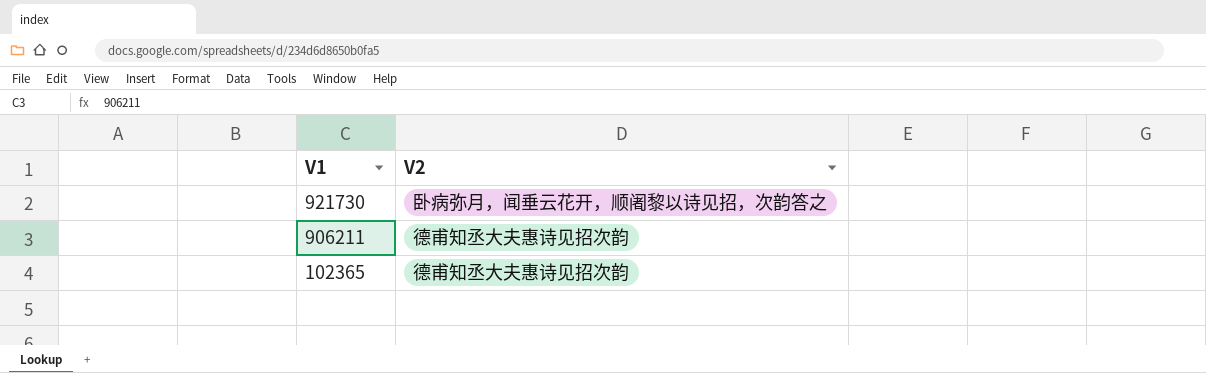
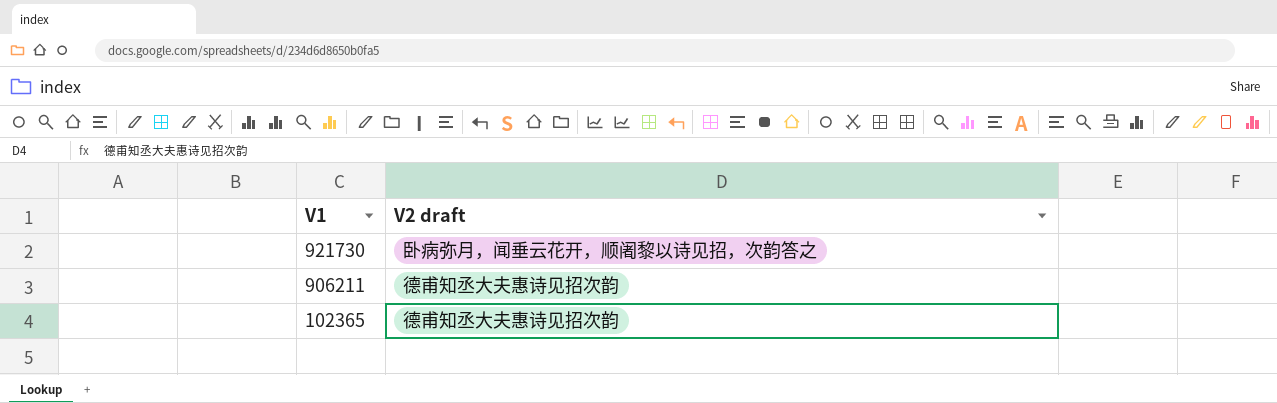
column name: V2 -> V2 draft

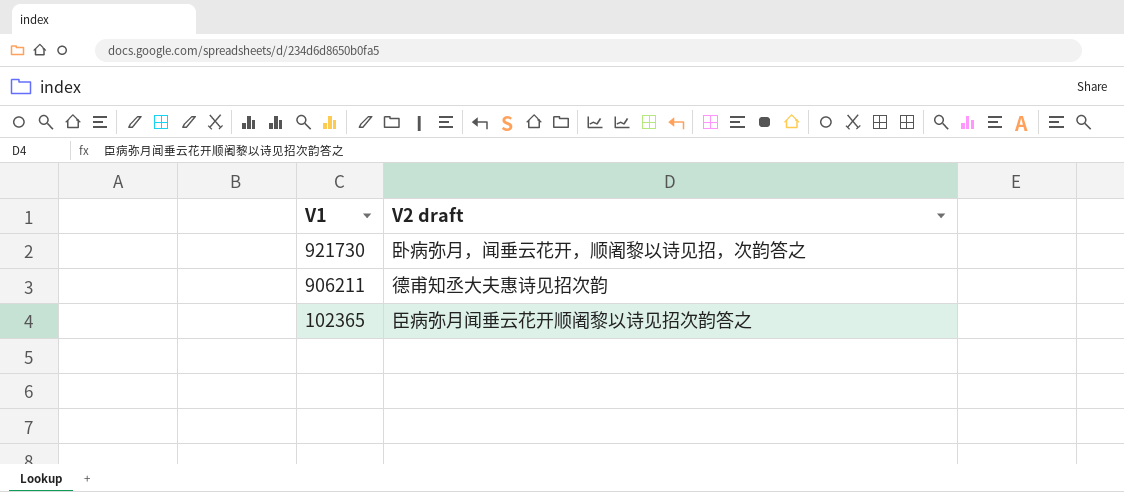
102365 | V2 draft: 德甫知丞大夫惠诗见招次韵 -> 臣病弥月闻垂云花开顺阇黎以诗见招次韵答之

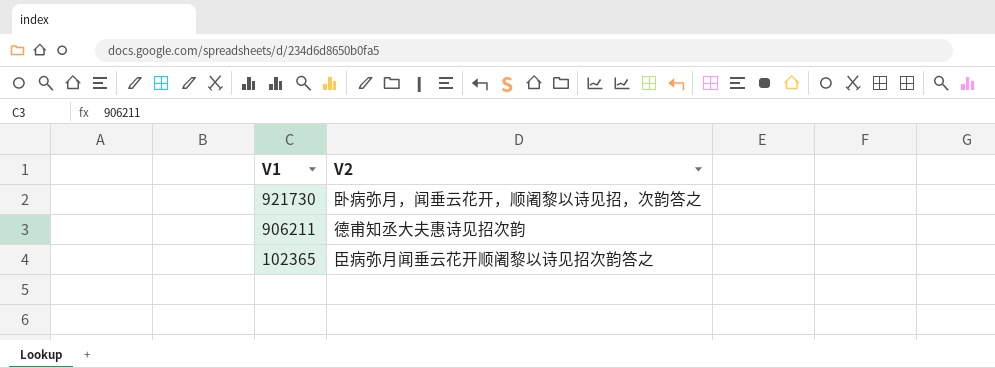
column name: V2 draft -> V2

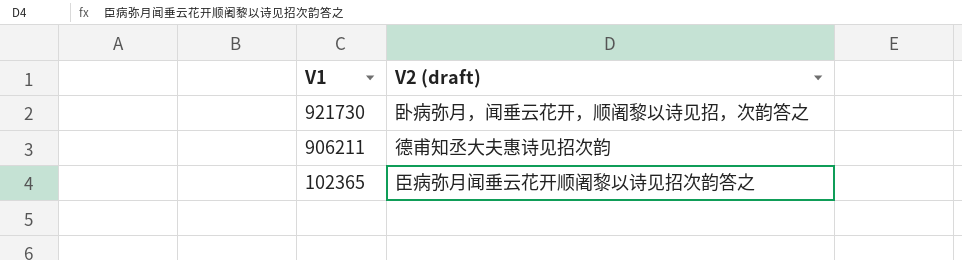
column name: V2 -> V2 (draft)

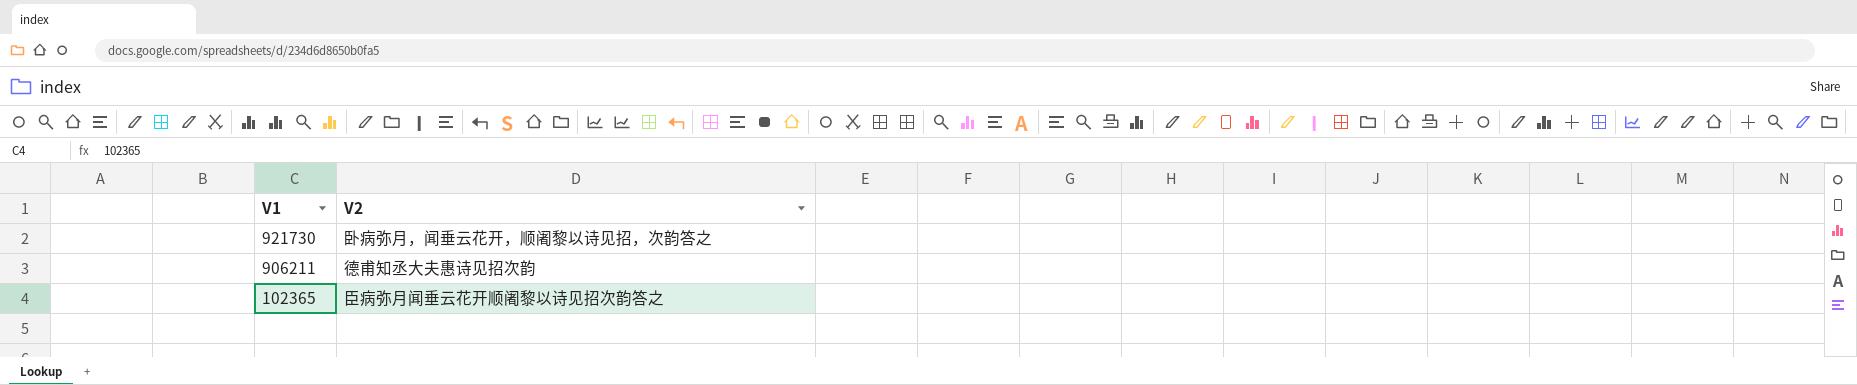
column name: V2 (draft) -> V2

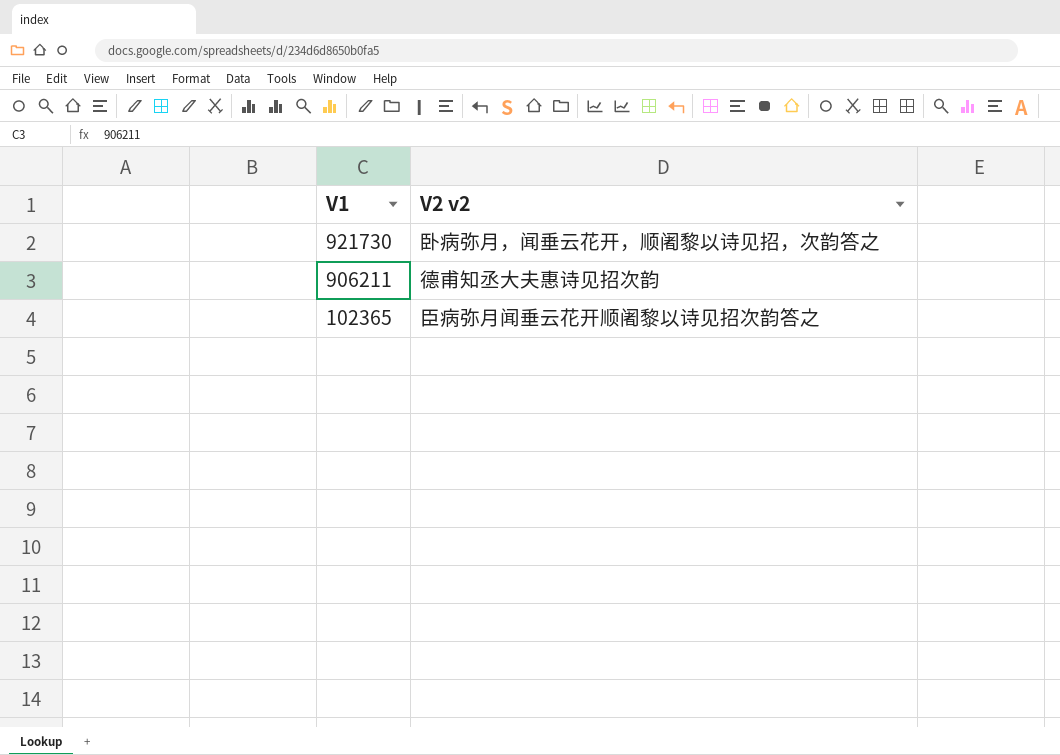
column name: V2 -> V2 v2

